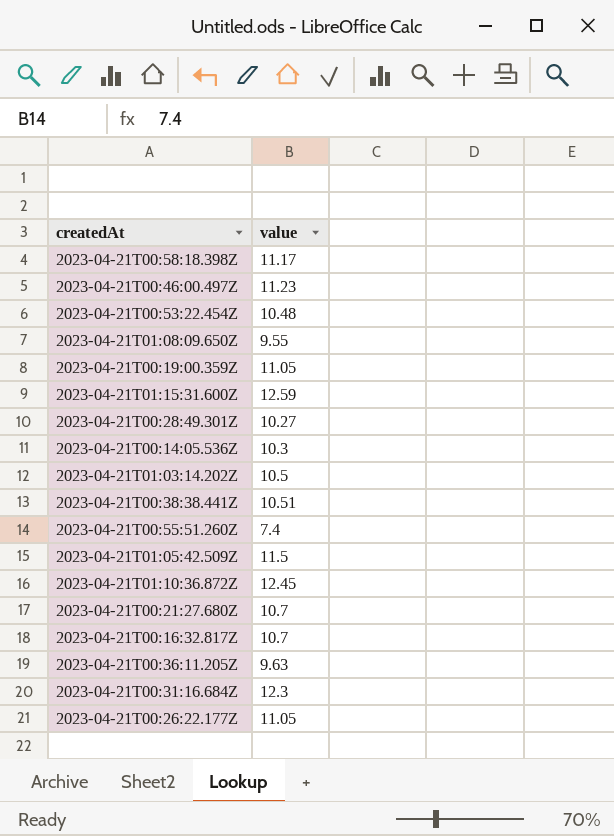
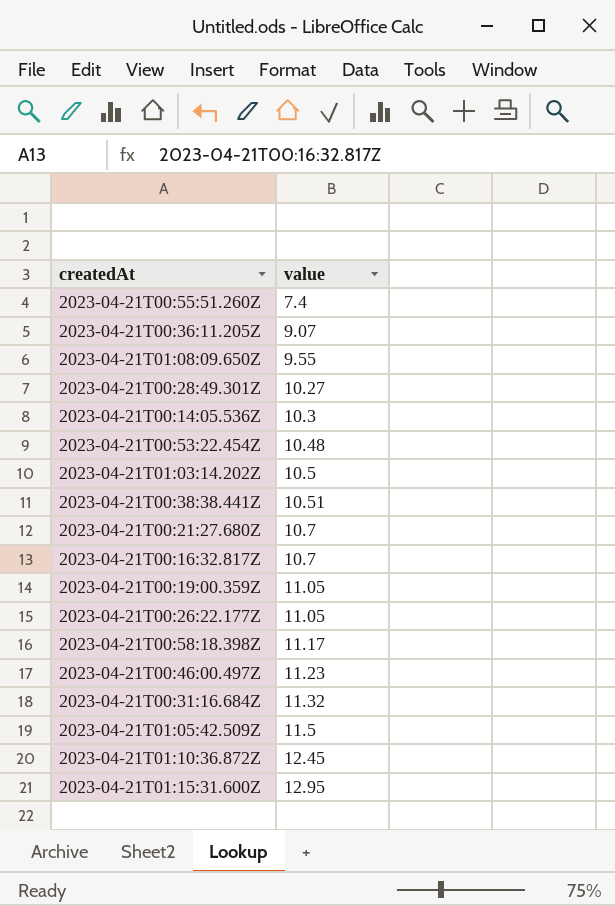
row order: none -> value ascending
2023-04-21T00:36:11.205Z | value: 9.63 -> 9.07
2023-04-21T00:31:16.684Z | value: 12.3 -> 11.32
2023-04-21T01:15:31.600Z | value: 12.59 -> 12.95

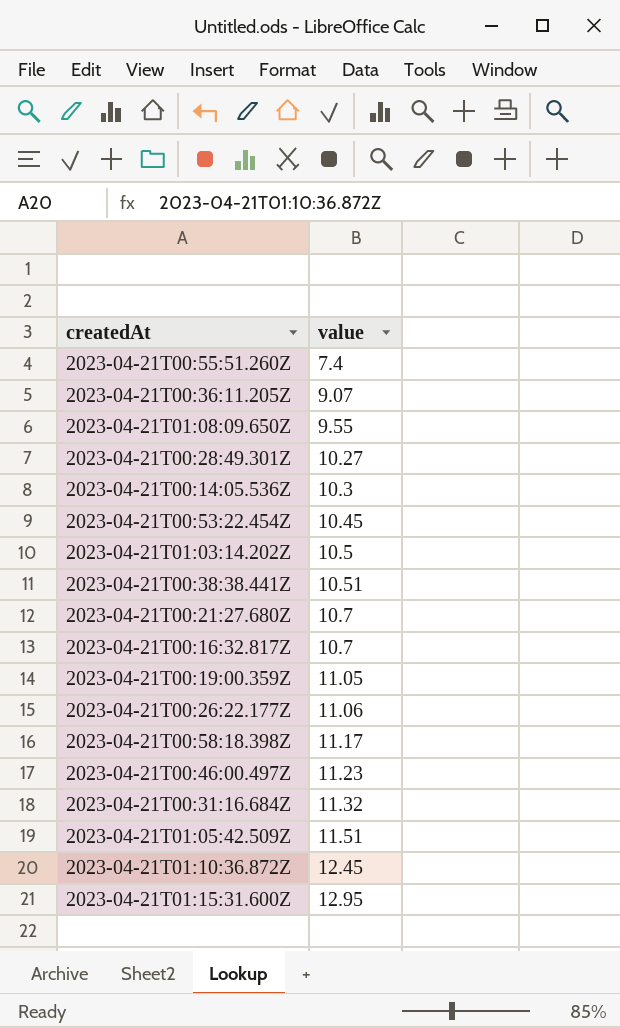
2023-04-21T00:53:22.454Z | value: 10.48 -> 10.45
2023-04-21T00:26:22.177Z | value: 11.05 -> 11.06
2023-04-21T01:05:42.509Z | value: 11.5 -> 11.51

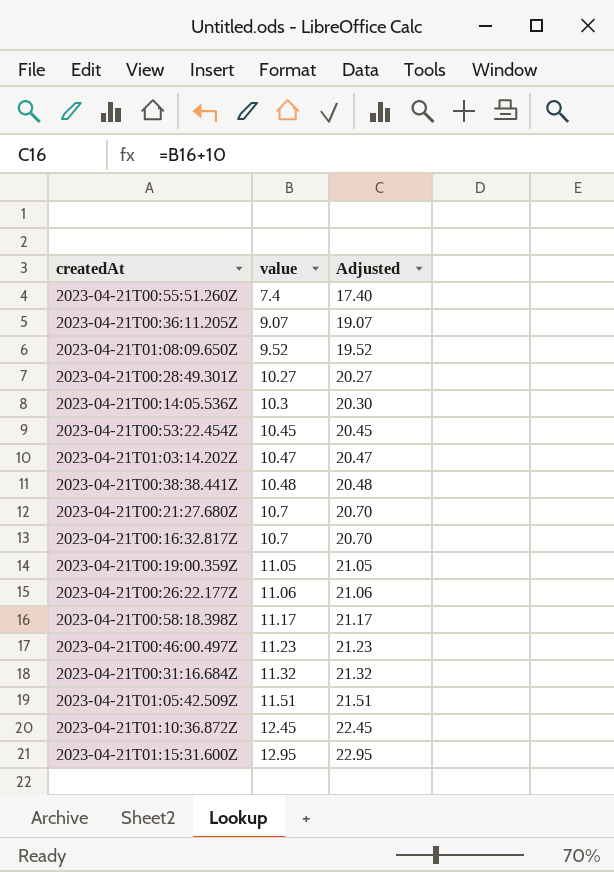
column Adjusted | formula: none -> [value] + 10
2023-04-21T01:08:09.650Z | value: 9.55 -> 9.52
2023-04-21T01:03:14.202Z | value: 10.5 -> 10.47
2023-04-21T00:38:38.441Z | value: 10.51 -> 10.48

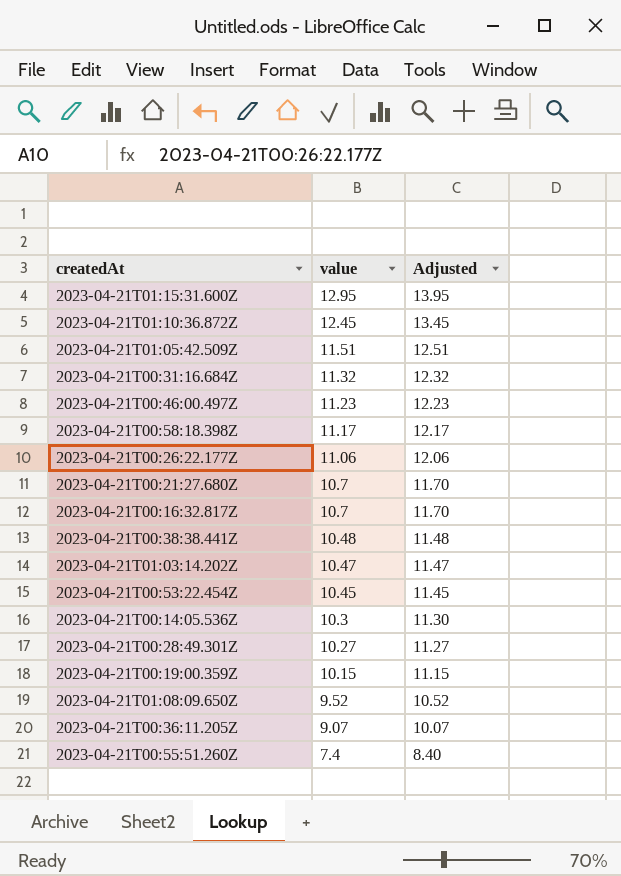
row order: value ascending -> value descending
column Adjusted | formula: [value] + 10 -> [value] + 1
2023-04-21T00:19:00.359Z | value: 11.05 -> 10.15

